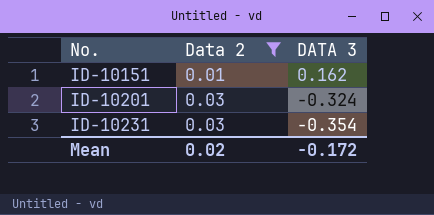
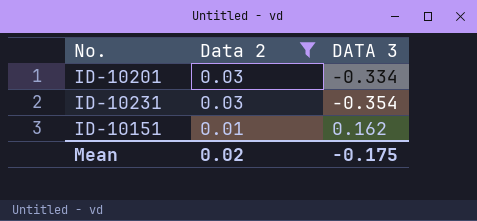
row order: No. ascending -> Data 2 descending
ID-10201 | DATA 3: -0.324 -> -0.334
Mean | DATA 3: -0.172 -> -0.175

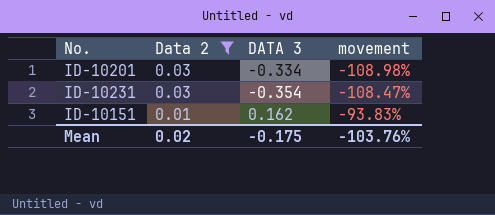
column movement | formula: none -> ([Data 2] - [DATA 3]) / [DATA 3]

